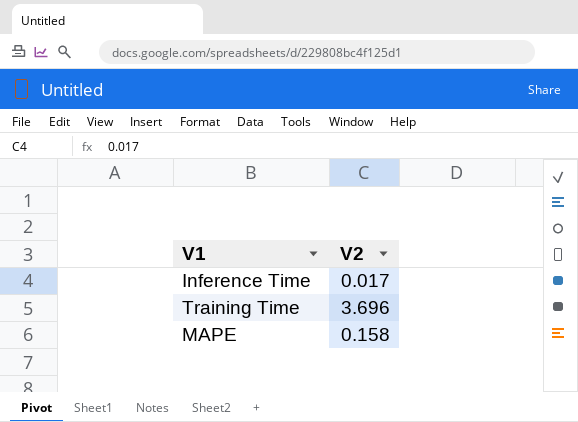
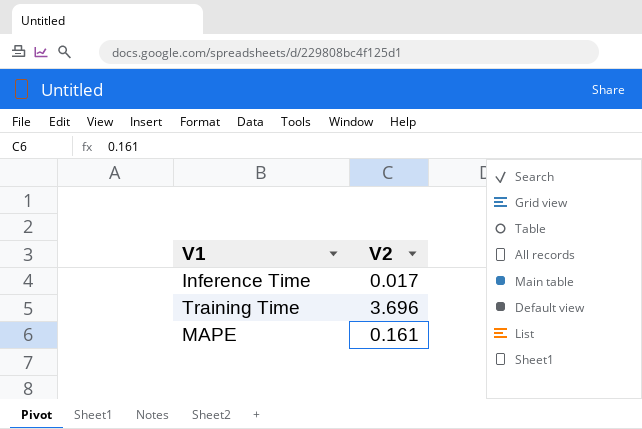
MAPE | V2: 0.158 -> 0.161

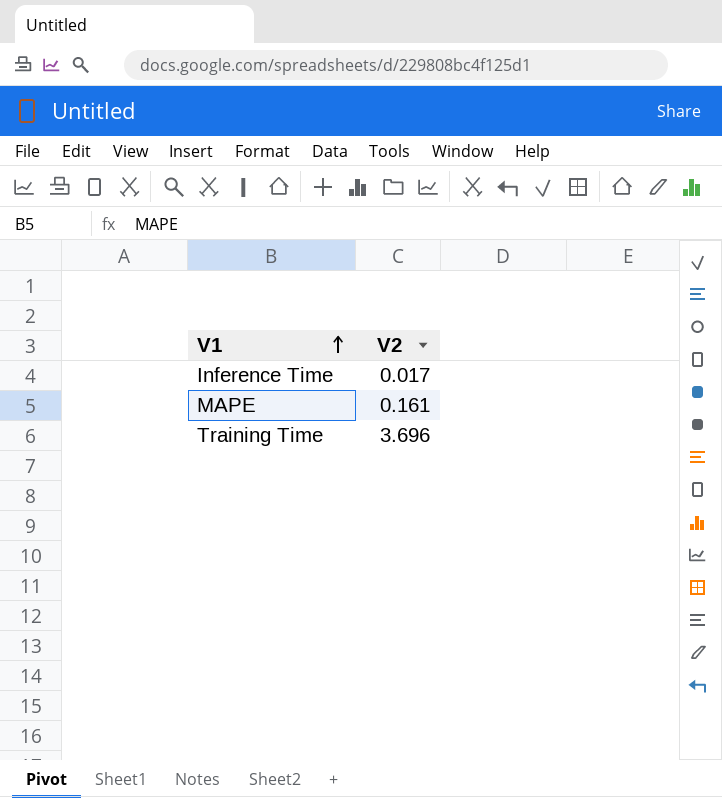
row order: none -> V1 ascending

